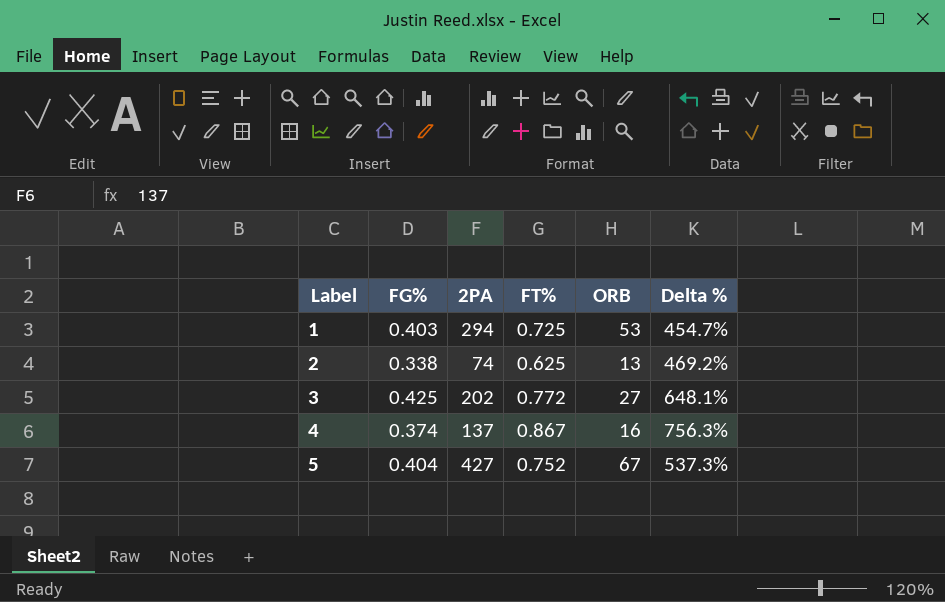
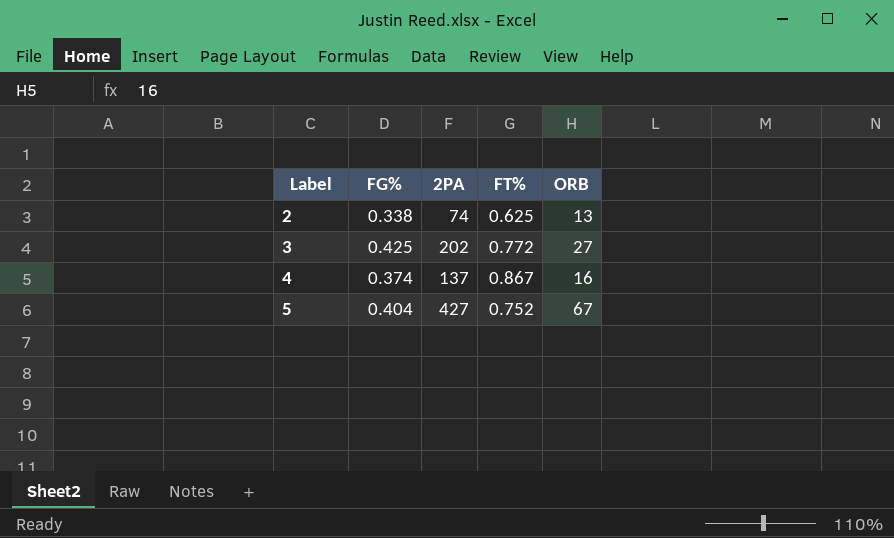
column Delta % | formula: ([2PA] - [ORB]) / [ORB] -> none
row 1: 0.403 | 294 | 0.725 | 53 | 454.7% -> none

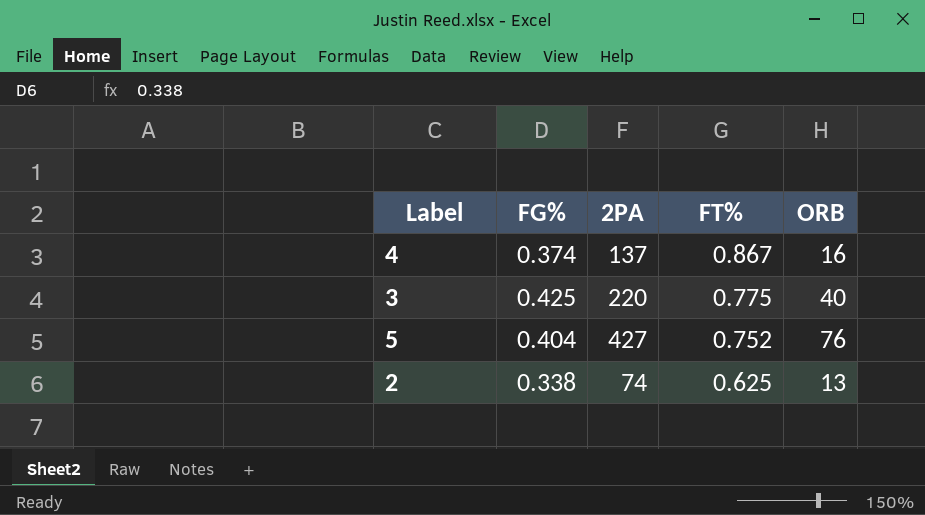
row order: Label ascending -> FT% descending
3 | 2PA: 202 -> 220
3 | FT%: 0.772 -> 0.775
3 | ORB: 27 -> 40
5 | ORB: 67 -> 76

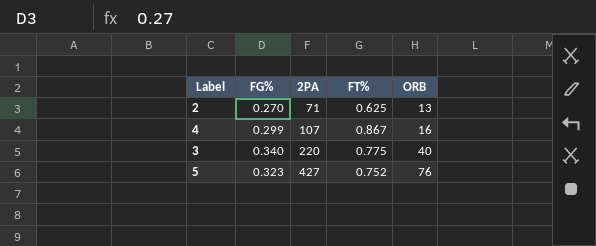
row order: FT% descending -> 2PA ascending
2 | FG%: 0.338 -> 0.270
2 | 2PA: 74 -> 71
4 | FG%: 0.374 -> 0.299
4 | 2PA: 137 -> 107
3 | FG%: 0.425 -> 0.340
5 | FG%: 0.404 -> 0.323

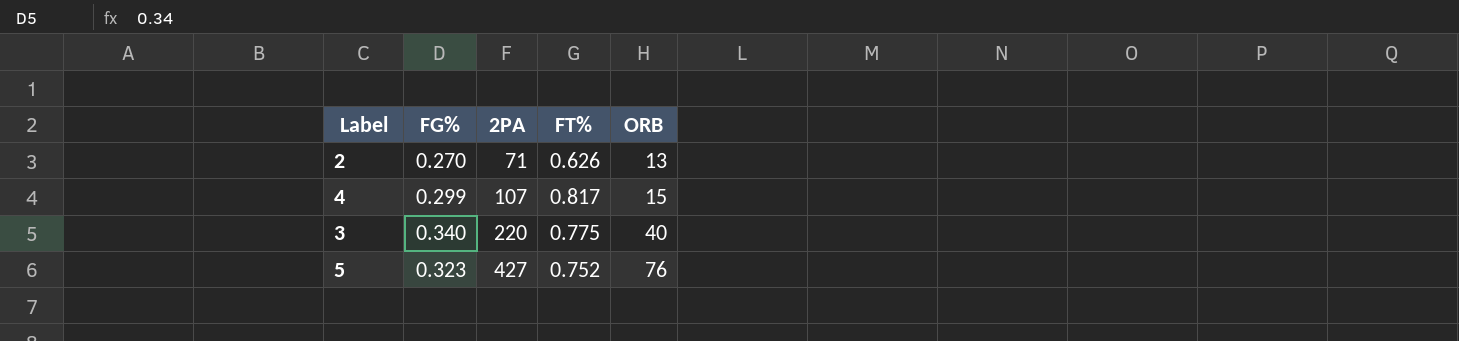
2 | FT%: 0.625 -> 0.626
4 | FT%: 0.867 -> 0.817
4 | ORB: 16 -> 15

